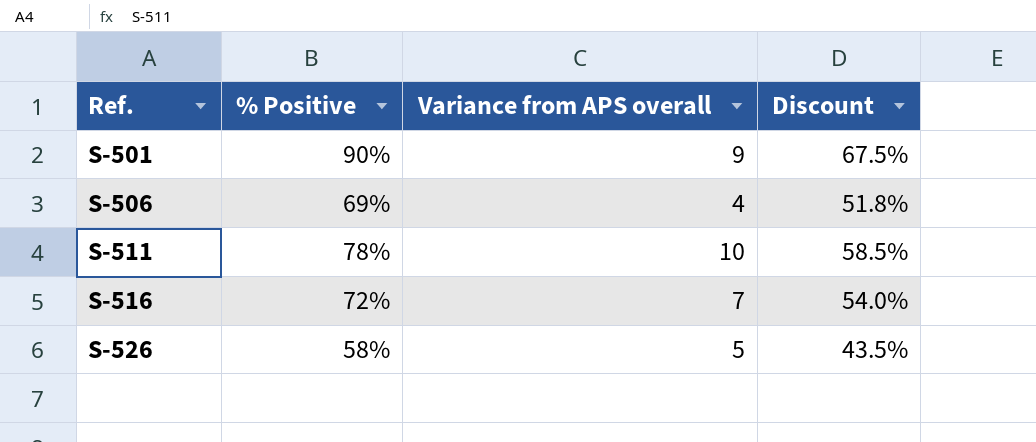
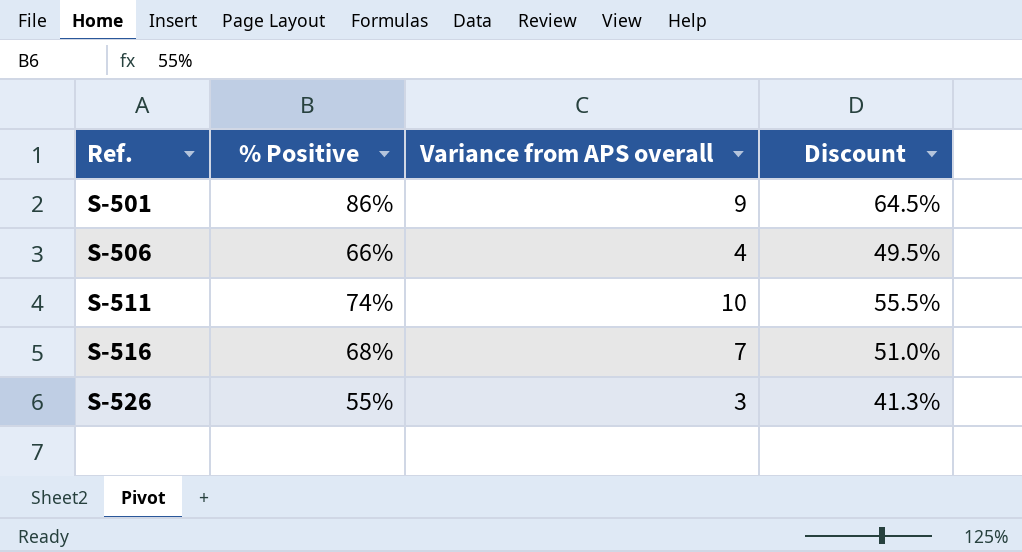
S-501 | % Positive: 90% -> 86%
S-501 | Discount: 67.5% -> 64.5%
S-506 | % Positive: 69% -> 66%
S-506 | Discount: 51.8% -> 49.5%
S-511 | % Positive: 78% -> 74%
S-511 | Discount: 58.5% -> 55.5%
S-516 | % Positive: 72% -> 68%
S-516 | Discount: 54.0% -> 51.0%
S-526 | % Positive: 58% -> 55%
S-526 | Variance from APS overall: 5 -> 3
S-526 | Discount: 43.5% -> 41.3%

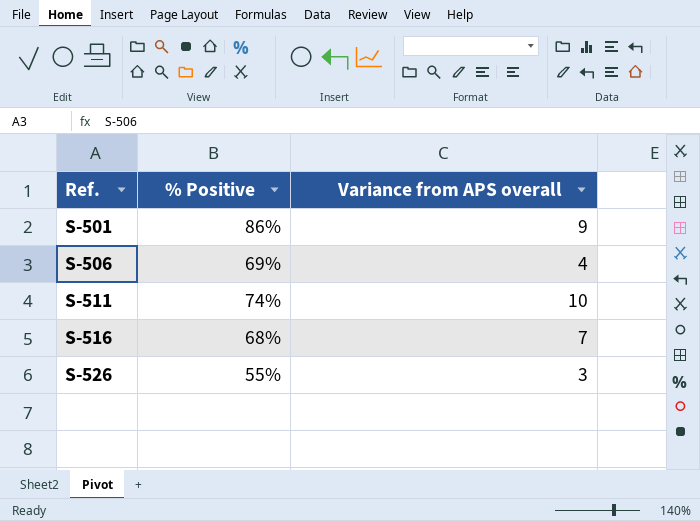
column Discount | formula: [% Positive] * 0.75 -> none
S-506 | % Positive: 66% -> 69%

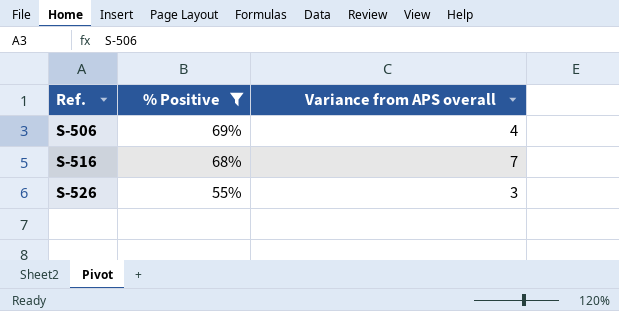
filter: none -> % Positive <= 69%

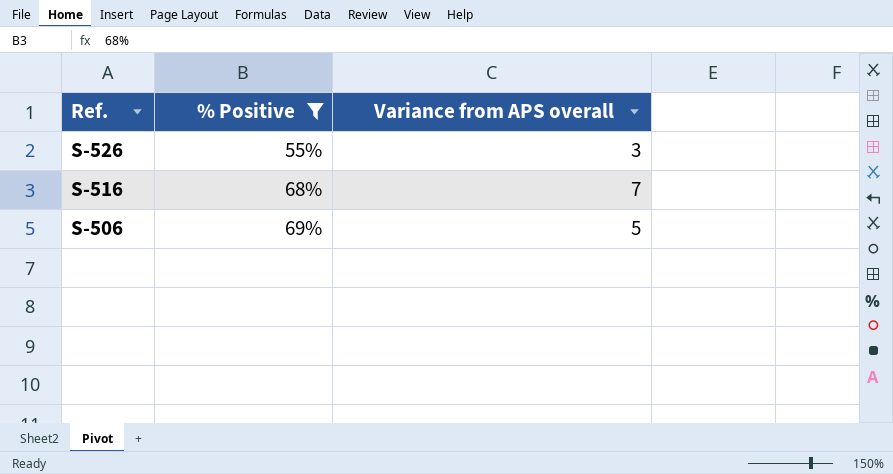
row order: Ref. ascending -> Ref. descending
S-506 | Variance from APS overall: 4 -> 5

